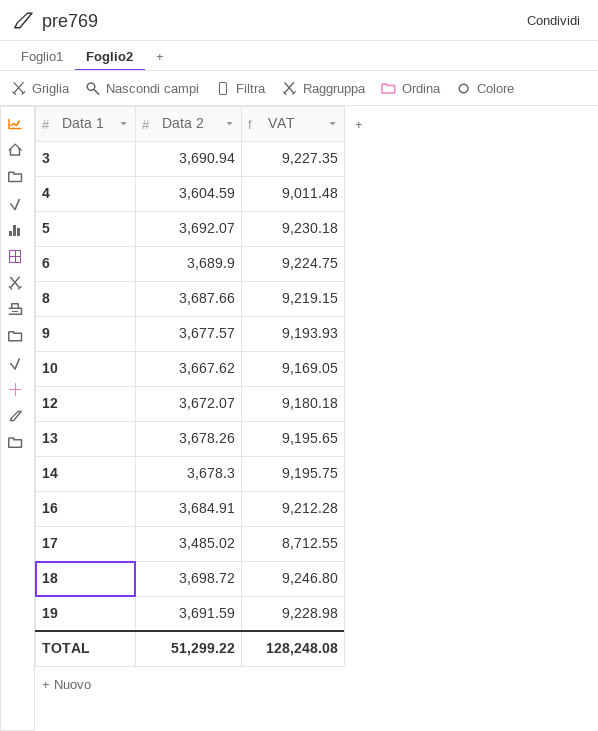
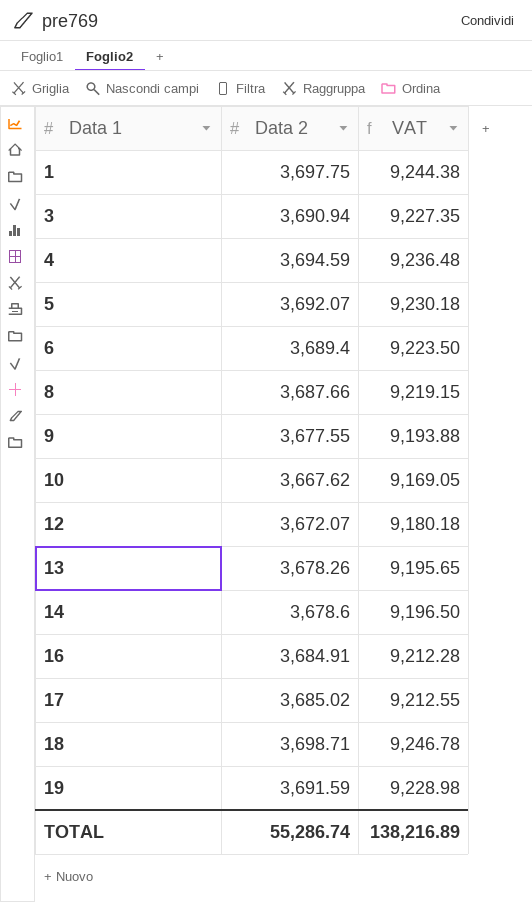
row 1: none -> 3,697.75 | 9,244.38
4 | Data 2: 3,604.59 -> 3,694.59
4 | VAT: 9,011.48 -> 9,236.48
6 | Data 2: 3,689.9 -> 3,689.4
6 | VAT: 9,224.75 -> 9,223.50
9 | Data 2: 3,677.57 -> 3,677.55
9 | VAT: 9,193.93 -> 9,193.88
14 | Data 2: 3,678.3 -> 3,678.6
14 | VAT: 9,195.75 -> 9,196.50
17 | Data 2: 3,485.02 -> 3,685.02
17 | VAT: 8,712.55 -> 9,212.55
18 | Data 2: 3,698.72 -> 3,698.71
18 | VAT: 9,246.80 -> 9,246.78
TOTAL | Data 2: 51,299.22 -> 55,286.74
TOTAL | VAT: 128,248.08 -> 138,216.89

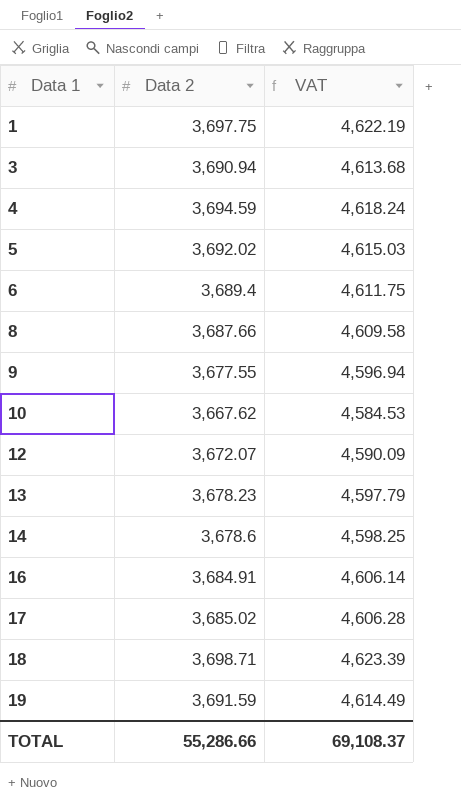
column VAT | formula: [Data 2] * 2.5 -> [Data 2] * 1.25
5 | Data 2: 3,692.07 -> 3,692.02
13 | Data 2: 3,678.26 -> 3,678.23
TOTAL | Data 2: 55,286.74 -> 55,286.66
TOTAL | VAT: 138,216.89 -> 69,108.37

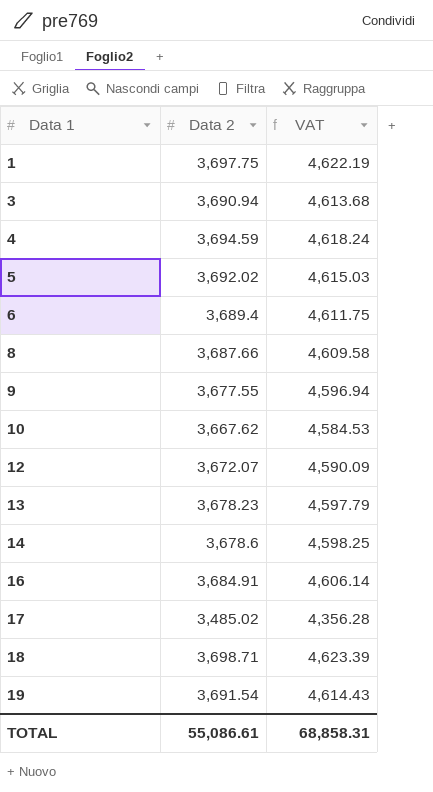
17 | Data 2: 3,685.02 -> 3,485.02
17 | VAT: 4,606.28 -> 4,356.28
19 | Data 2: 3,691.59 -> 3,691.54
19 | VAT: 4,614.49 -> 4,614.43
TOTAL | Data 2: 55,286.66 -> 55,086.61
TOTAL | VAT: 69,108.37 -> 68,858.31

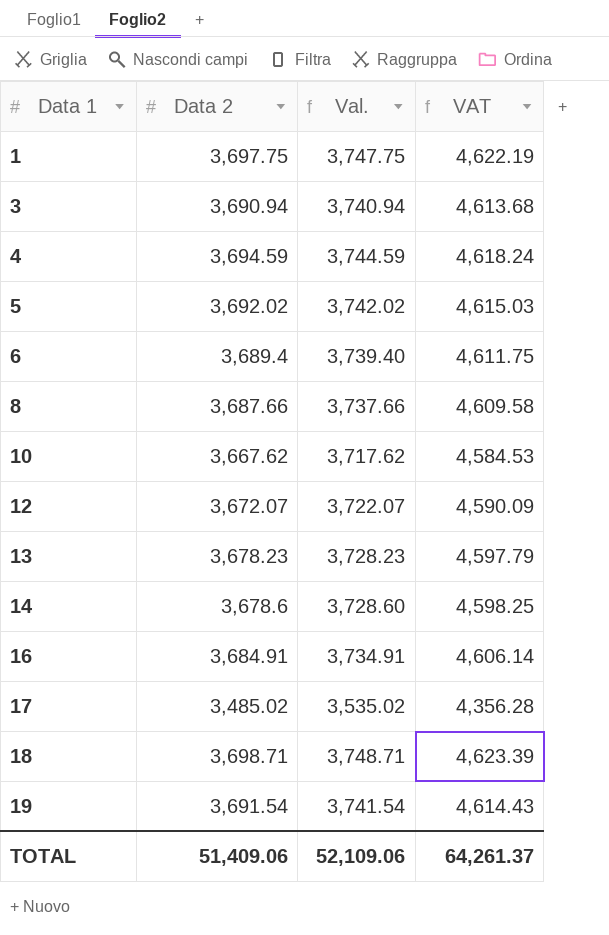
column Val. | formula: none -> [Data 2] + 50
row 9: 3,677.55 | 4,596.94 -> none
TOTAL | Data 2: 55,086.61 -> 51,409.06
TOTAL | VAT: 68,858.31 -> 64,261.37

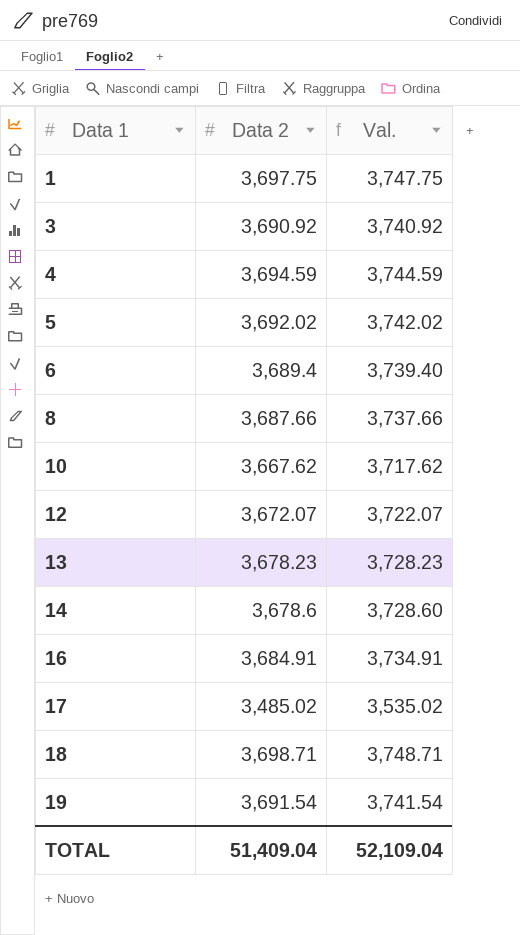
column VAT | formula: [Data 2] * 1.25 -> none
3 | Data 2: 3,690.94 -> 3,690.92
3 | Val.: 3,740.94 -> 3,740.92
TOTAL | Data 2: 51,409.06 -> 51,409.04
TOTAL | Val.: 52,109.06 -> 52,109.04

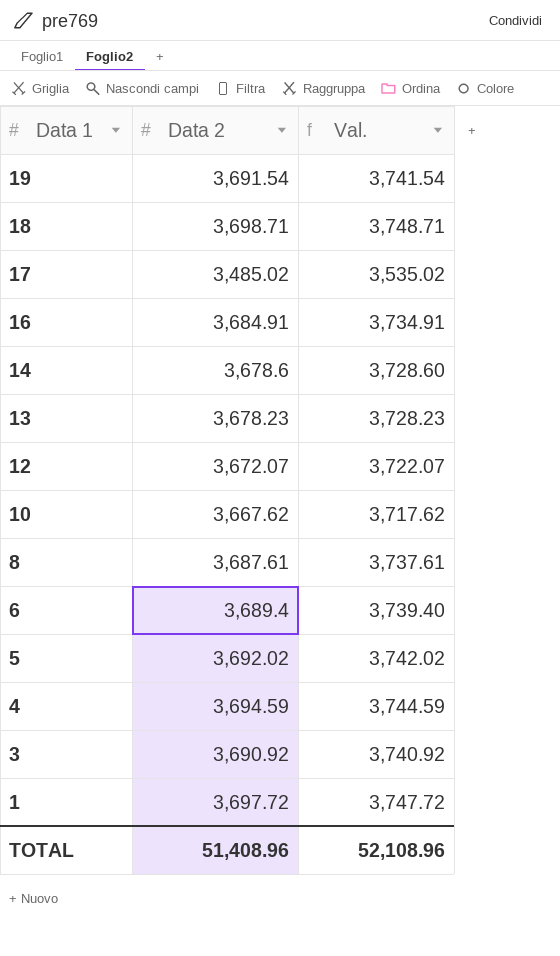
row order: Data 1 ascending -> Data 1 descending
8 | Data 2: 3,687.66 -> 3,687.61
8 | Val.: 3,737.66 -> 3,737.61
1 | Data 2: 3,697.75 -> 3,697.72
1 | Val.: 3,747.75 -> 3,747.72
TOTAL | Data 2: 51,409.04 -> 51,408.96
TOTAL | Val.: 52,109.04 -> 52,108.96

